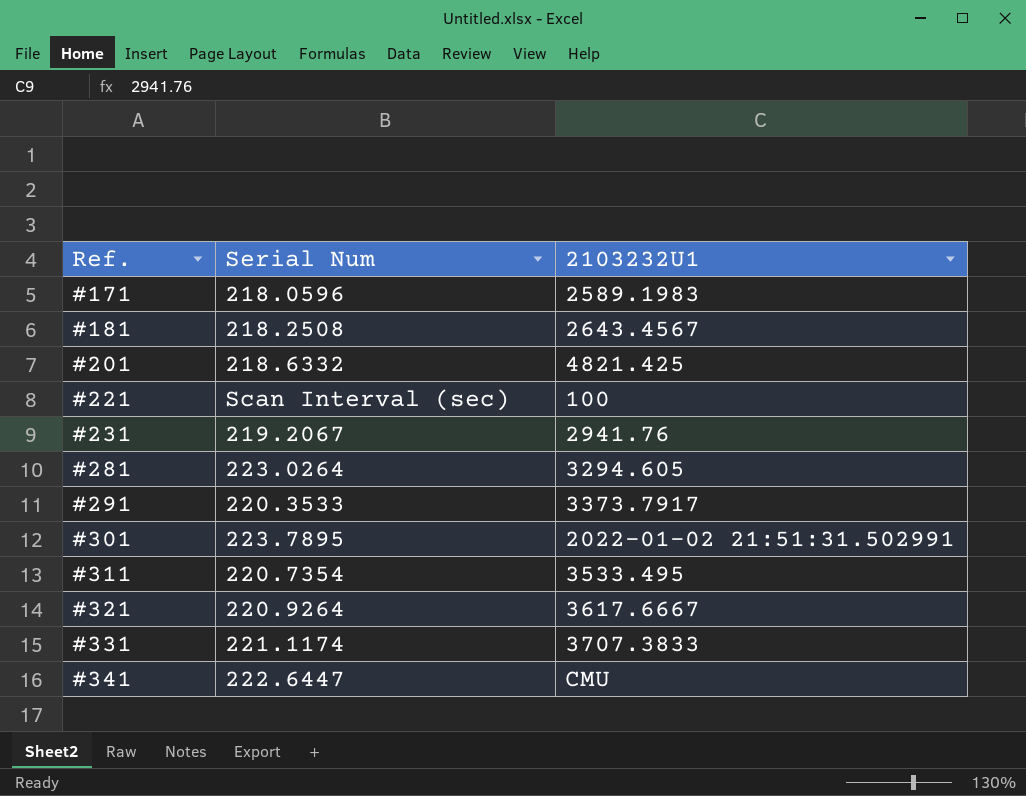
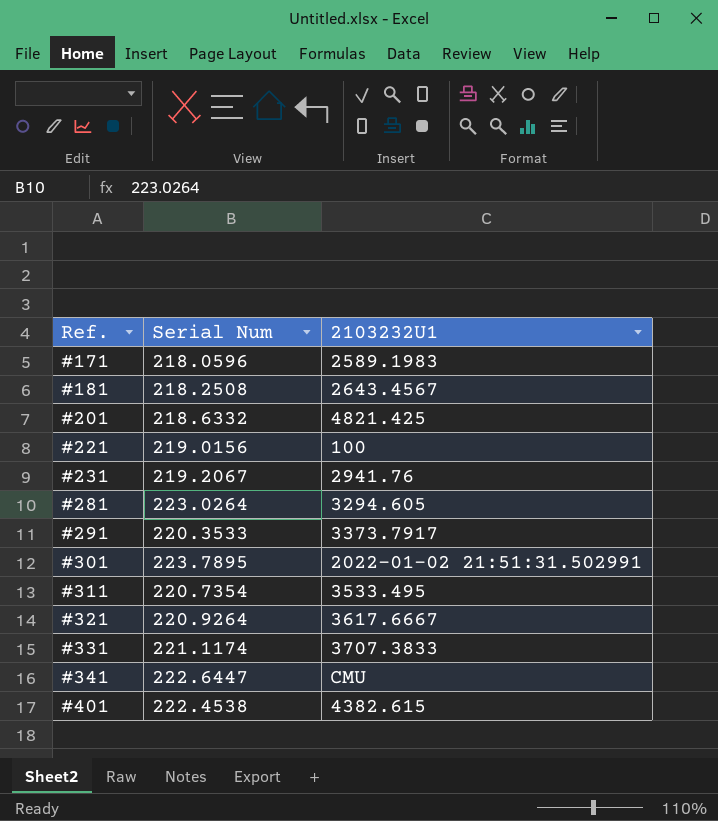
#221 | Serial Num: Scan Interval (sec) -> 219.0156
row #401: none -> 222.4538 | 4382.615

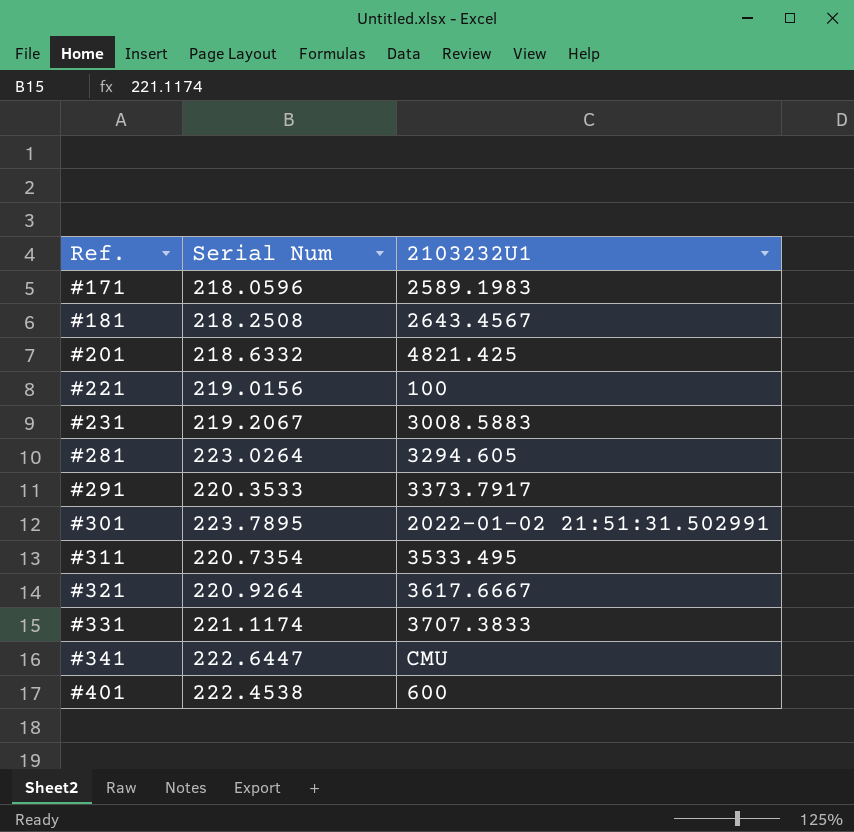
#231 | 2103232U1: 2941.76 -> 3008.5883
#401 | 2103232U1: 4382.615 -> 600

